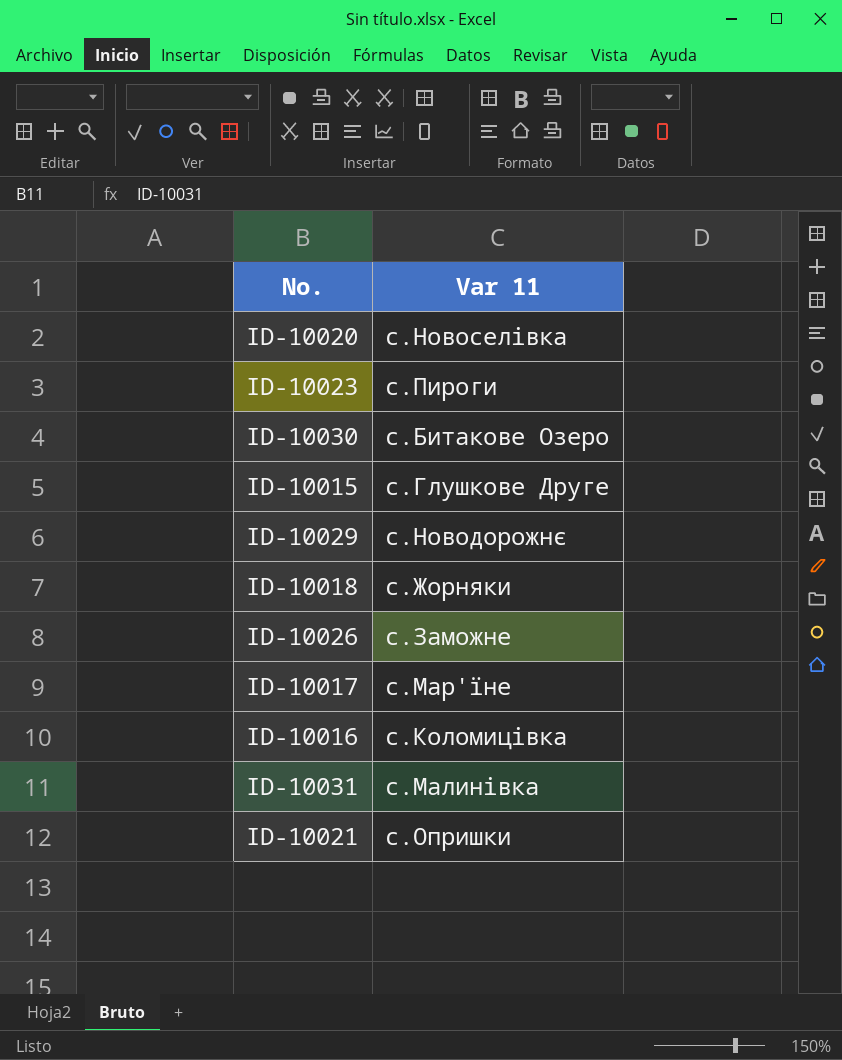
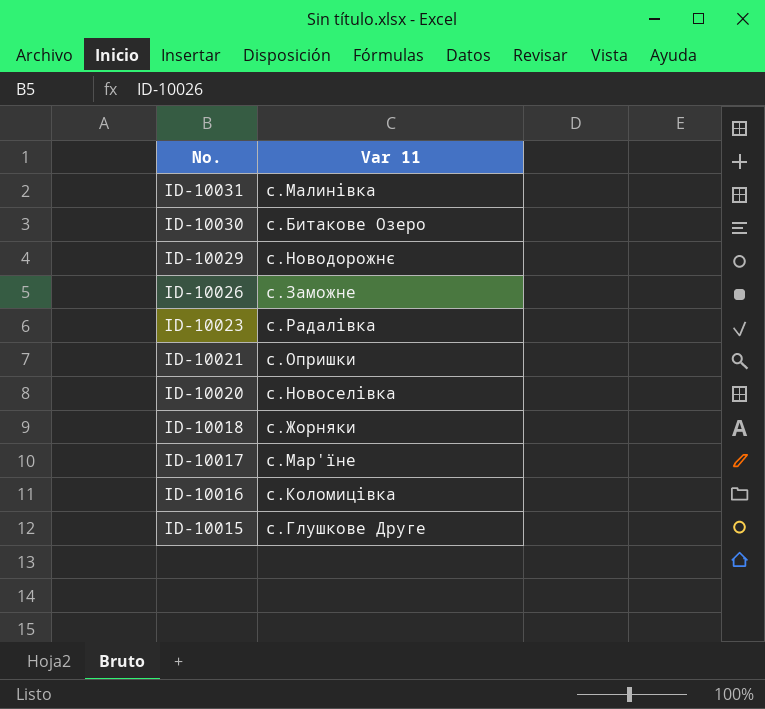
row order: none -> No. descending
ID-10023 | Var 11: с.Пироги -> с.Радалівка

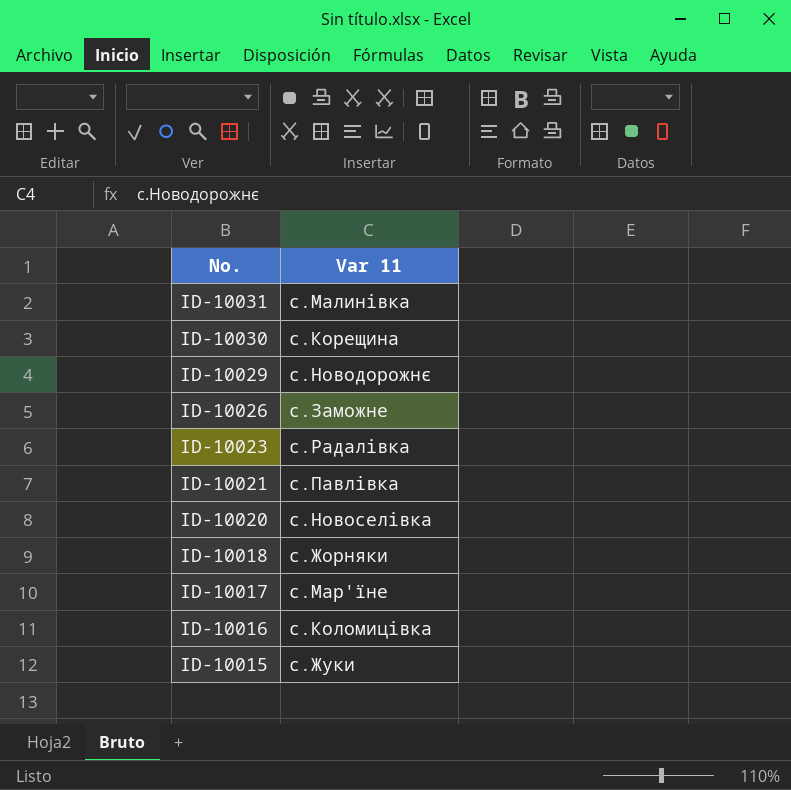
ID-10030 | Var 11: с.Битакове Озеро -> с.Корещина
ID-10021 | Var 11: с.Опришки -> с.Павлівка
ID-10015 | Var 11: с.Глушкове Друге -> с.Жуки

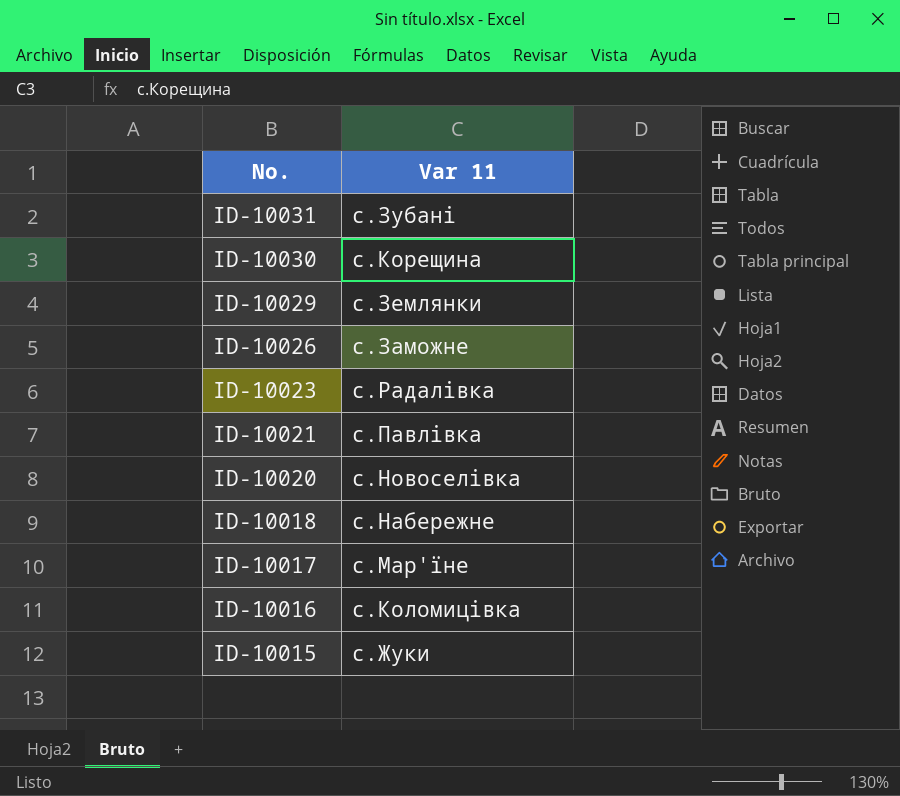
ID-10031 | Var 11: с.Малинівка -> с.Зубані
ID-10029 | Var 11: с.Новодорожнє -> с.Землянки
ID-10018 | Var 11: с.Жорняки -> с.Набережне

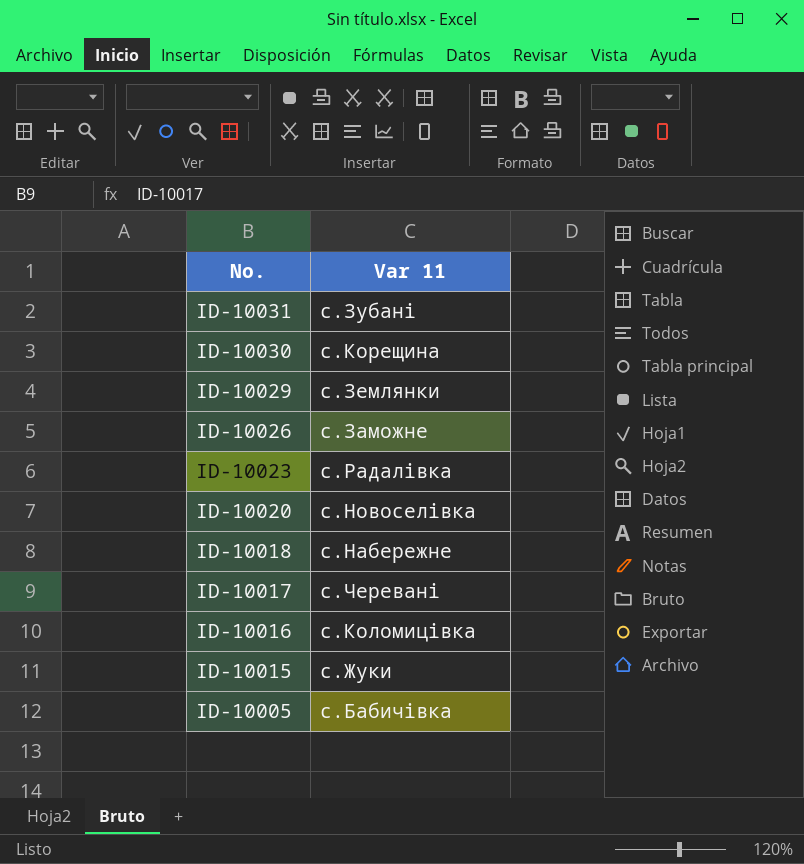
row ID-10021: с.Павлівка -> none
ID-10017 | Var 11: с.Мар'їне -> с.Черевані
row ID-10005: none -> с.Бабичівка

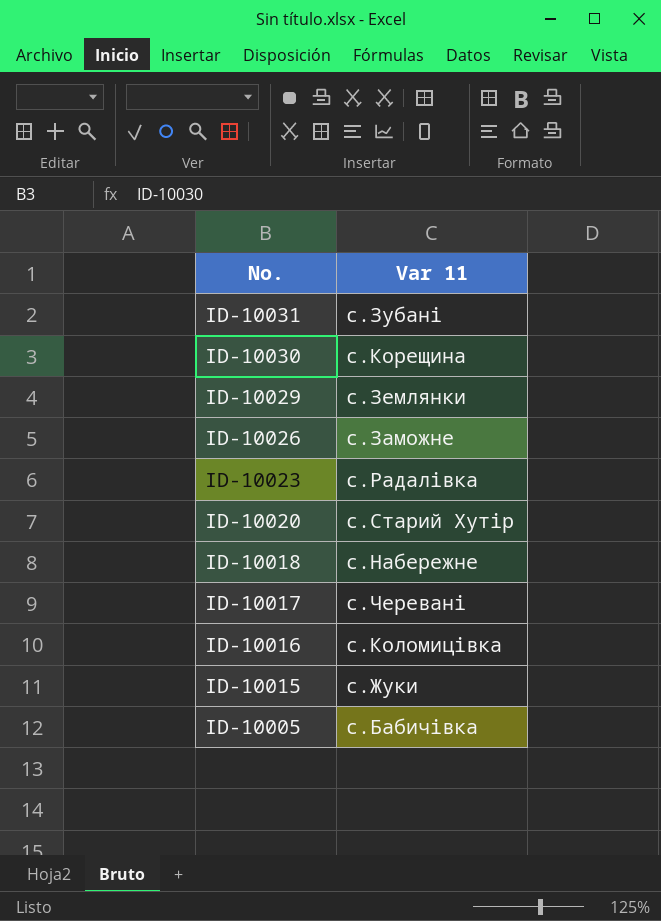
ID-10020 | Var 11: с.Новоселівка -> с.Старий Хутір

